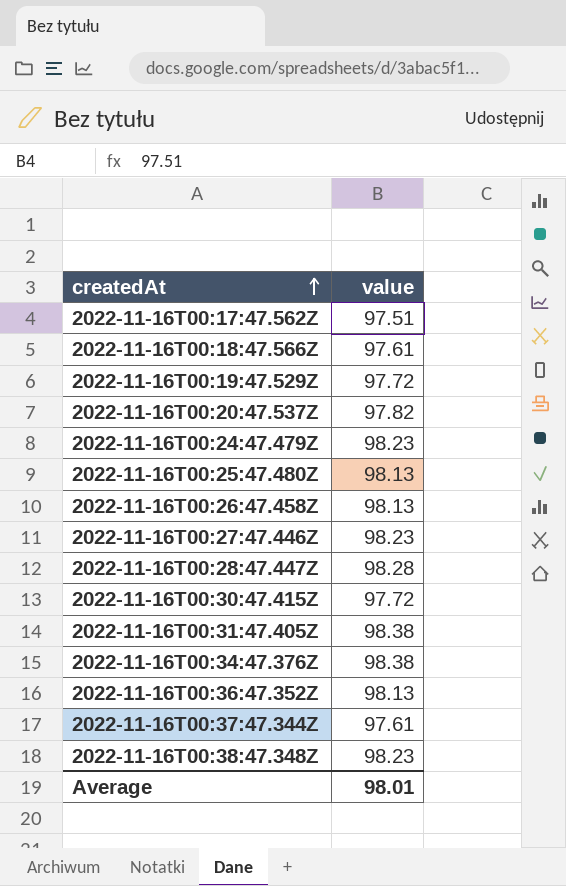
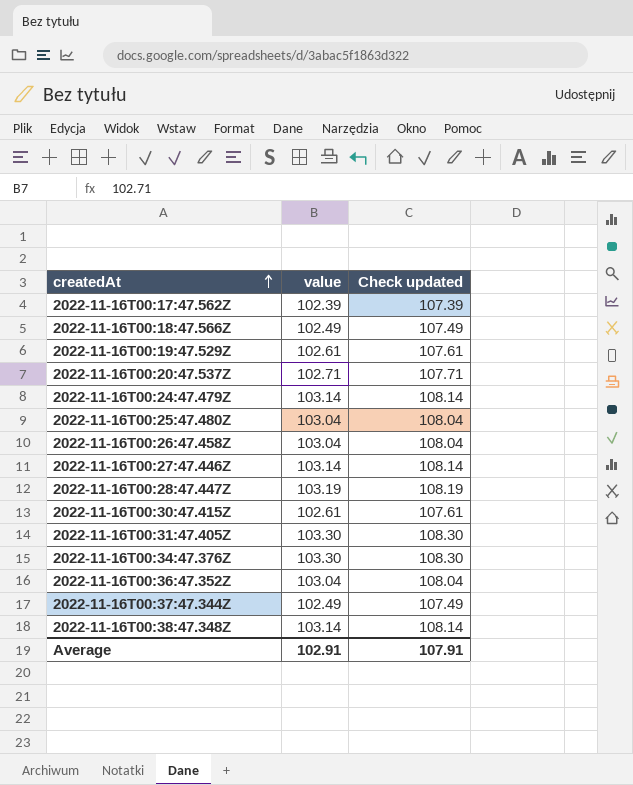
column Check updated | formula: none -> [value] + 5
2022-11-16T00:17:47.562Z | value: 97.51 -> 102.39
2022-11-16T00:18:47.566Z | value: 97.61 -> 102.49
2022-11-16T00:19:47.529Z | value: 97.72 -> 102.61
2022-11-16T00:20:47.537Z | value: 97.82 -> 102.71
2022-11-16T00:24:47.479Z | value: 98.23 -> 103.14
2022-11-16T00:25:47.480Z | value: 98.13 -> 103.04
2022-11-16T00:26:47.458Z | value: 98.13 -> 103.04
2022-11-16T00:27:47.446Z | value: 98.23 -> 103.14
2022-11-16T00:28:47.447Z | value: 98.28 -> 103.19
2022-11-16T00:30:47.415Z | value: 97.72 -> 102.61
2022-11-16T00:31:47.405Z | value: 98.38 -> 103.30
2022-11-16T00:34:47.376Z | value: 98.38 -> 103.30
2022-11-16T00:36:47.352Z | value: 98.13 -> 103.04
2022-11-16T00:37:47.344Z | value: 97.61 -> 102.49
2022-11-16T00:38:47.348Z | value: 98.23 -> 103.14
Average | value: 98.01 -> 102.91

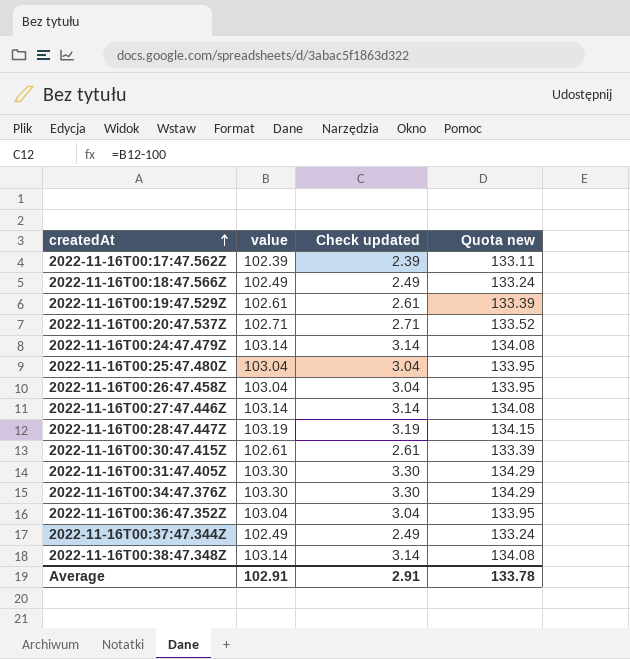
column Check updated | formula: [value] + 5 -> [value] - 100
column Quota new | formula: none -> [value] * 1.3
Average | Check updated: 107.91 -> 2.91

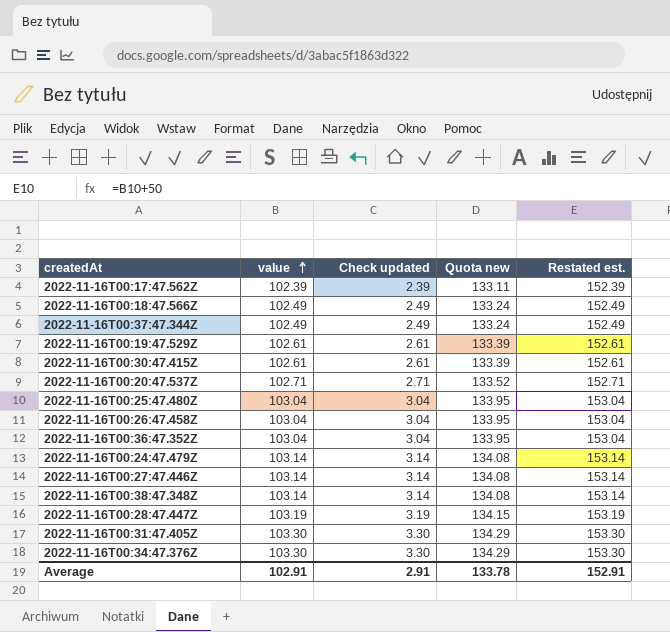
row order: createdAt ascending -> value ascending
column Restated est. | formula: none -> [value] + 50

